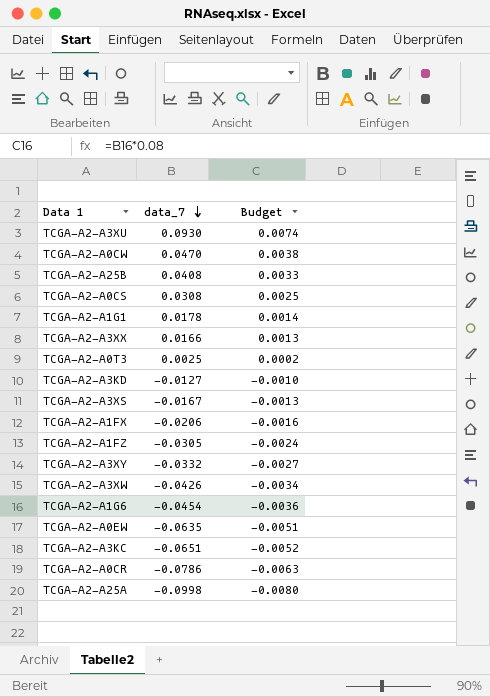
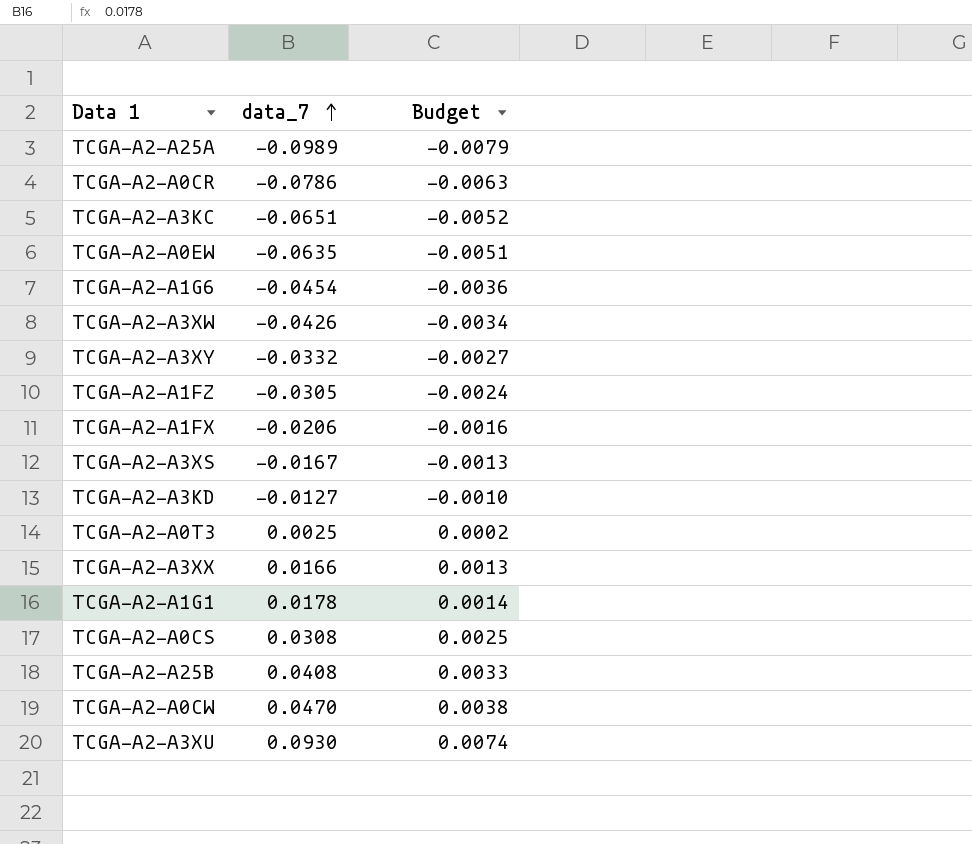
row order: data_7 descending -> data_7 ascending
TCGA-A2-A25A | data_7: -0.0998 -> -0.0989
TCGA-A2-A25A | Budget: -0.0080 -> -0.0079

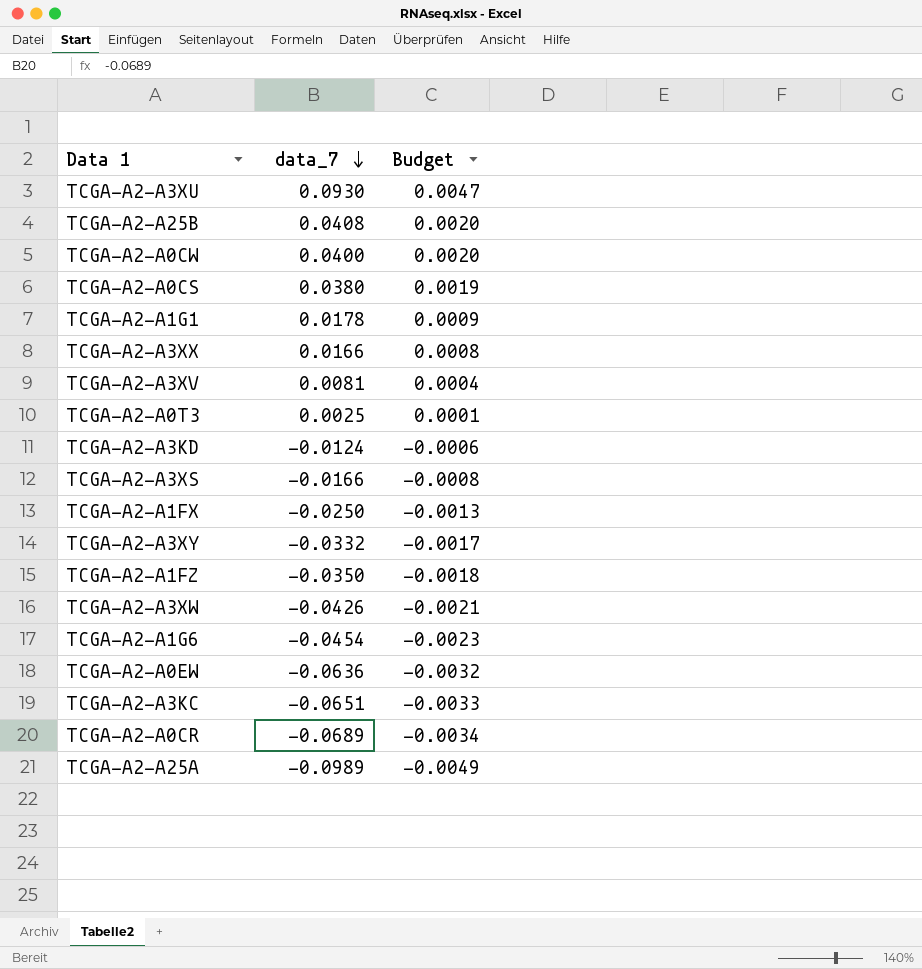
row order: data_7 ascending -> data_7 descending
column Budget | formula: [data_7] * 0.08 -> [data_7] * 0.05
TCGA-A2-A0CW | data_7: 0.0470 -> 0.0400
TCGA-A2-A0CS | data_7: 0.0308 -> 0.0380
row TCGA-A2-A3XV: none -> 0.0081 | 0.0004
TCGA-A2-A3KD | data_7: -0.0127 -> -0.0124
TCGA-A2-A3XS | data_7: -0.0167 -> -0.0166
TCGA-A2-A1FX | data_7: -0.0206 -> -0.0250
TCGA-A2-A1FZ | data_7: -0.0305 -> -0.0350
TCGA-A2-A0EW | data_7: -0.0635 -> -0.0636
TCGA-A2-A0CR | data_7: -0.0786 -> -0.0689

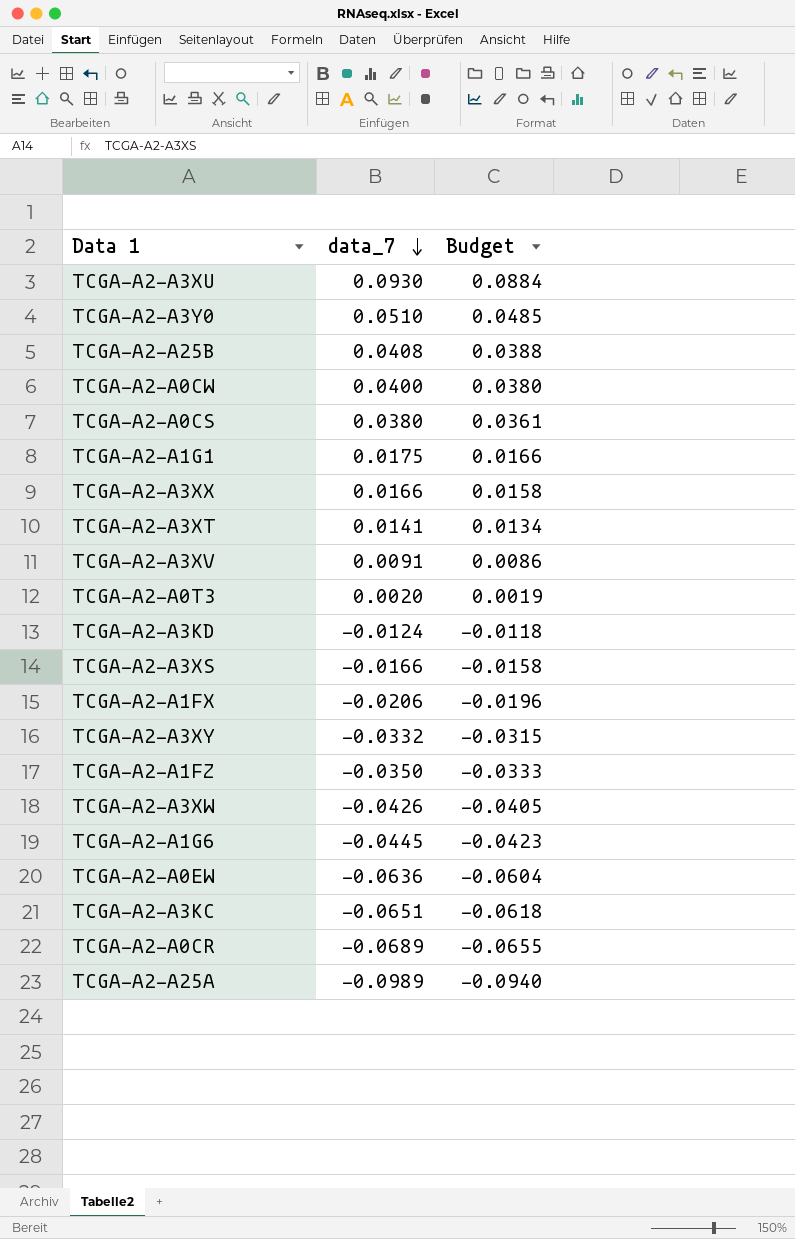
column Budget | formula: [data_7] * 0.05 -> [data_7] * 0.95
row TCGA-A2-A3Y0: none -> 0.0510 | 0.0485
TCGA-A2-A1G1 | data_7: 0.0178 -> 0.0175
row TCGA-A2-A3XT: none -> 0.0141 | 0.0134
TCGA-A2-A3XV | data_7: 0.0081 -> 0.0091
TCGA-A2-A0T3 | data_7: 0.0025 -> 0.0020
TCGA-A2-A1FX | data_7: -0.0250 -> -0.0206
TCGA-A2-A1G6 | data_7: -0.0454 -> -0.0445

